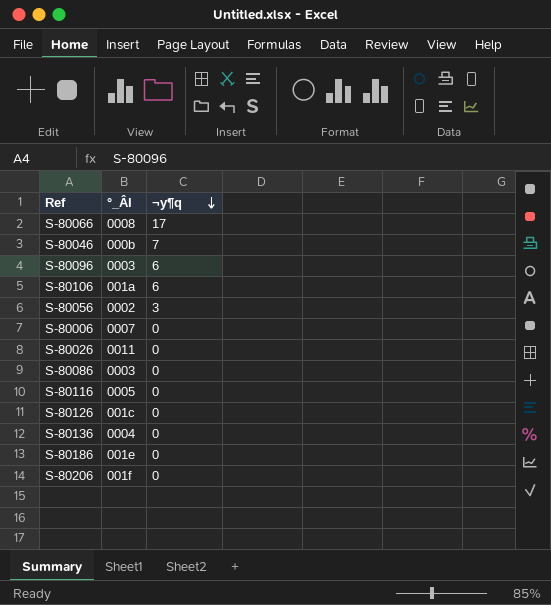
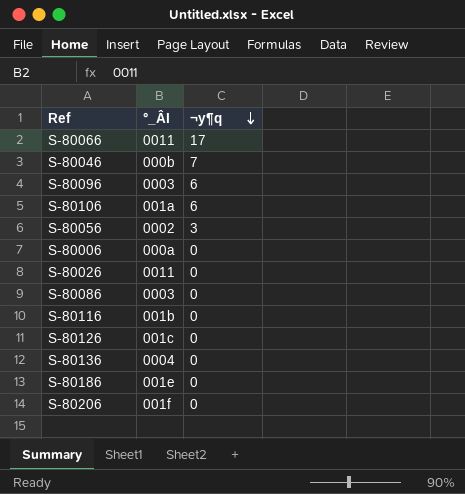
S-80066 | °_ÂI: 0008 -> 0011
S-80006 | °_ÂI: 0007 -> 000a
S-80116 | °_ÂI: 0005 -> 001b

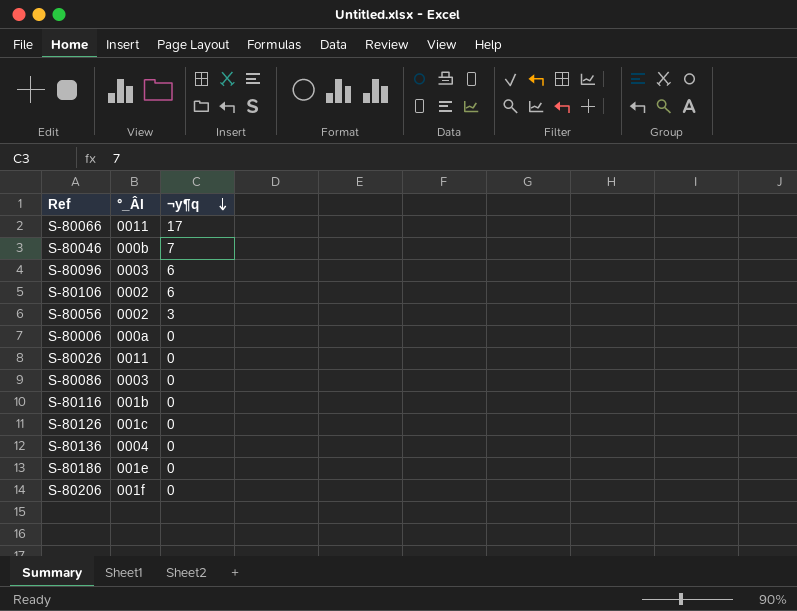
S-80106 | °_ÂI: 001a -> 0002

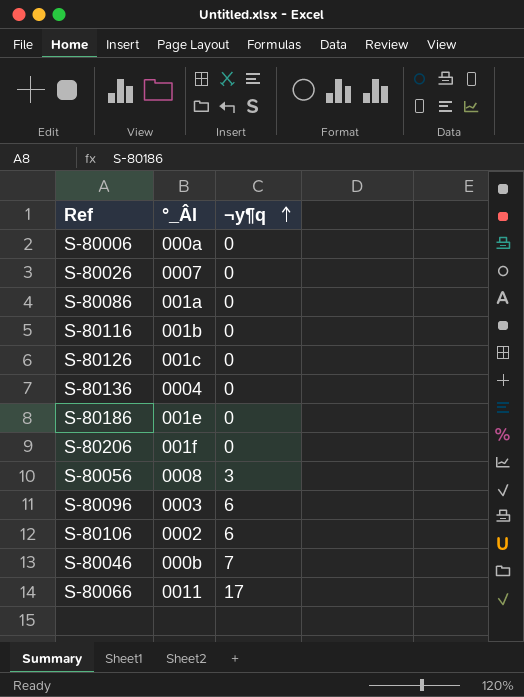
row order: ¬y¶q descending -> ¬y¶q ascending
S-80026 | °_ÂI: 0011 -> 0007
S-80086 | °_ÂI: 0003 -> 001a
S-80056 | °_ÂI: 0002 -> 0008

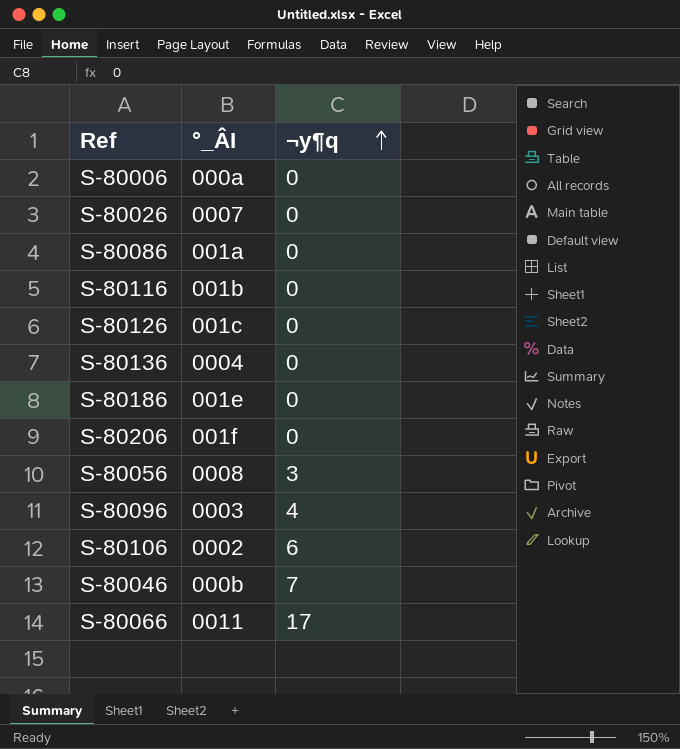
S-80096 | ¬y¶q: 6 -> 4

